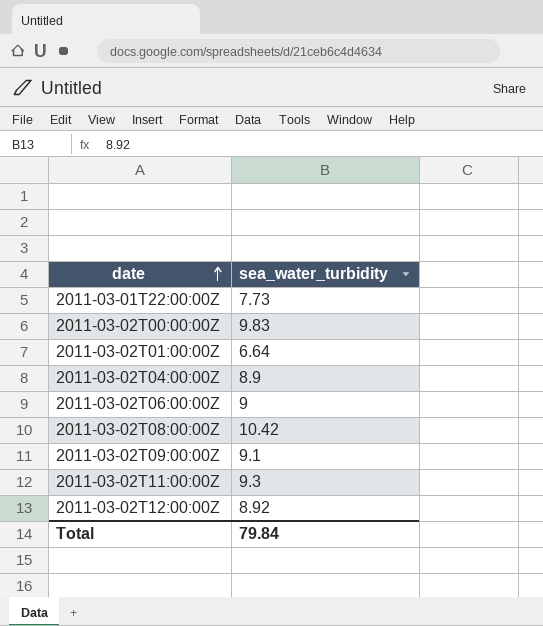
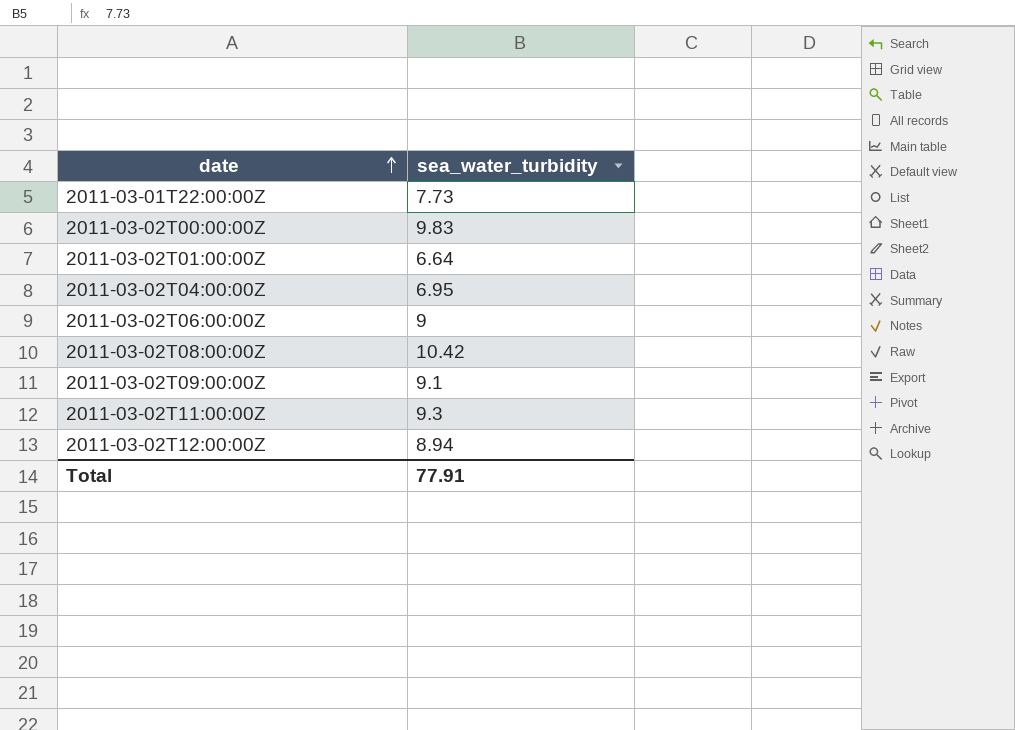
2011-03-02T04:00:00Z | sea_water_turbidity: 8.9 -> 6.95
2011-03-02T12:00:00Z | sea_water_turbidity: 8.92 -> 8.94
Total | sea_water_turbidity: 79.84 -> 77.91

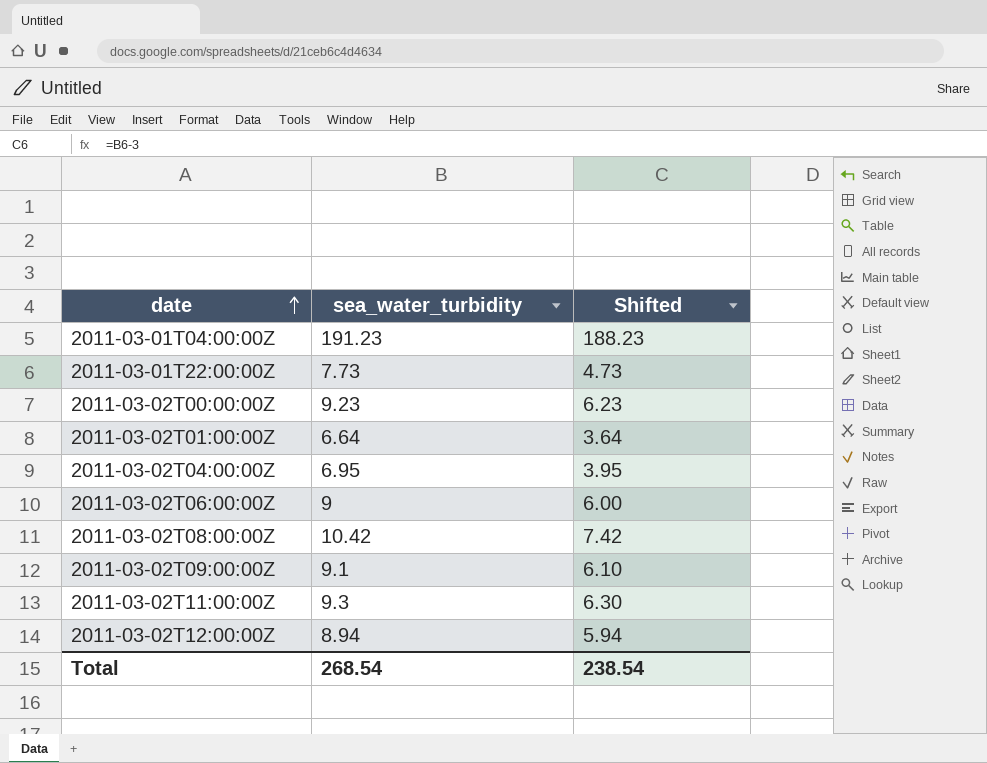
column Shifted | formula: none -> [sea_water_turbidity] - 3
row 2011-03-01T04:00:00Z: none -> 191.23 | 188.23
2011-03-02T00:00:00Z | sea_water_turbidity: 9.83 -> 9.23
Total | sea_water_turbidity: 77.91 -> 268.54

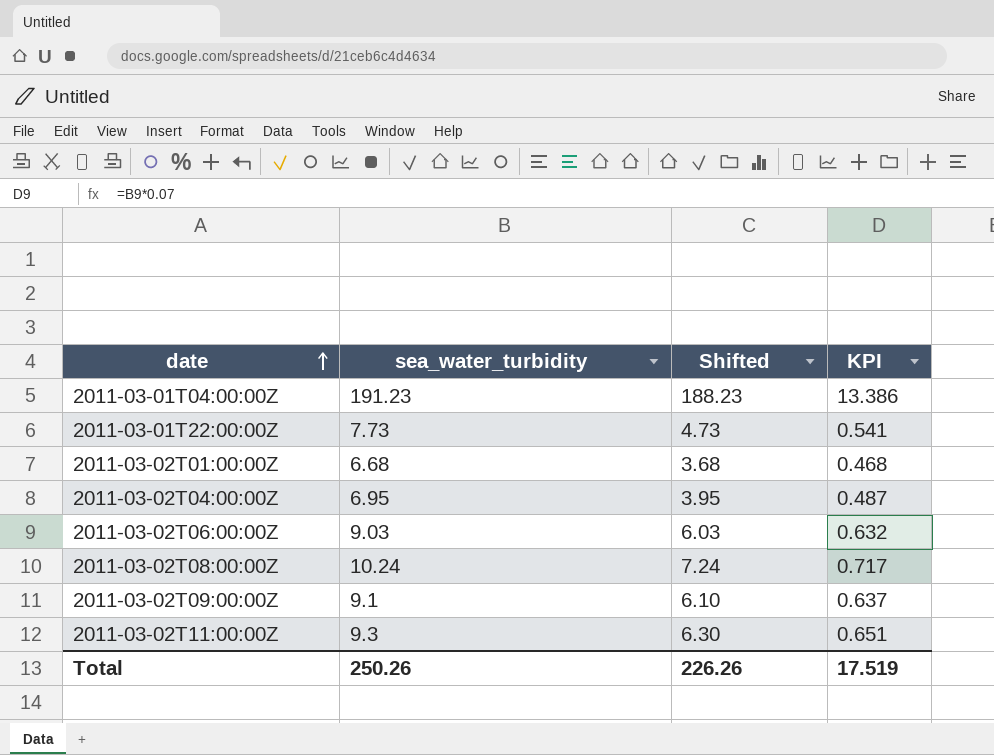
column KPI | formula: none -> [sea_water_turbidity] * 0.07
row 2011-03-02T00:00:00Z: 9.23 | 6.23 -> none
row 2011-03-02T12:00:00Z: 8.94 | 5.94 -> none
2011-03-02T01:00:00Z | sea_water_turbidity: 6.64 -> 6.68
2011-03-02T01:00:00Z | Shifted: 3.64 -> 3.68
2011-03-02T06:00:00Z | sea_water_turbidity: 9 -> 9.03
2011-03-02T06:00:00Z | Shifted: 6.00 -> 6.03
2011-03-02T08:00:00Z | sea_water_turbidity: 10.42 -> 10.24
2011-03-02T08:00:00Z | Shifted: 7.42 -> 7.24
Total | sea_water_turbidity: 268.54 -> 250.26
Total | Shifted: 238.54 -> 226.26

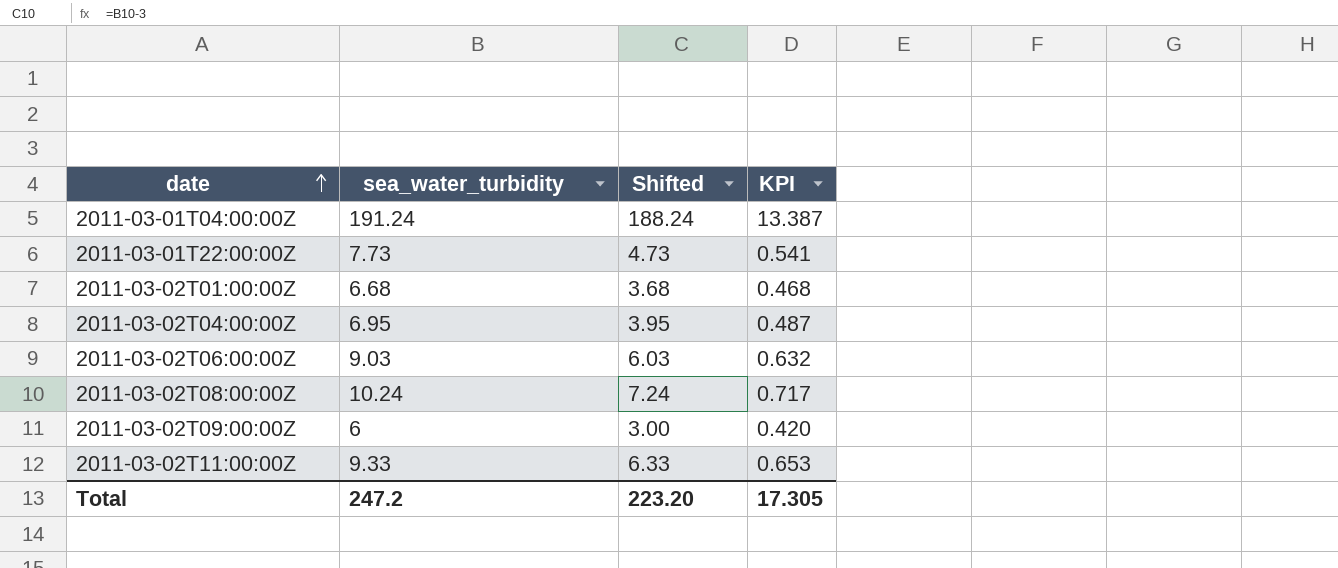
2011-03-01T04:00:00Z | sea_water_turbidity: 191.23 -> 191.24
2011-03-01T04:00:00Z | Shifted: 188.23 -> 188.24
2011-03-01T04:00:00Z | KPI: 13.386 -> 13.387
2011-03-02T09:00:00Z | sea_water_turbidity: 9.1 -> 6
2011-03-02T09:00:00Z | Shifted: 6.10 -> 3.00
2011-03-02T09:00:00Z | KPI: 0.637 -> 0.420
2011-03-02T11:00:00Z | sea_water_turbidity: 9.3 -> 9.33
2011-03-02T11:00:00Z | Shifted: 6.30 -> 6.33
2011-03-02T11:00:00Z | KPI: 0.651 -> 0.653
Total | sea_water_turbidity: 250.26 -> 247.2
Total | Shifted: 226.26 -> 223.20
Total | KPI: 17.519 -> 17.305

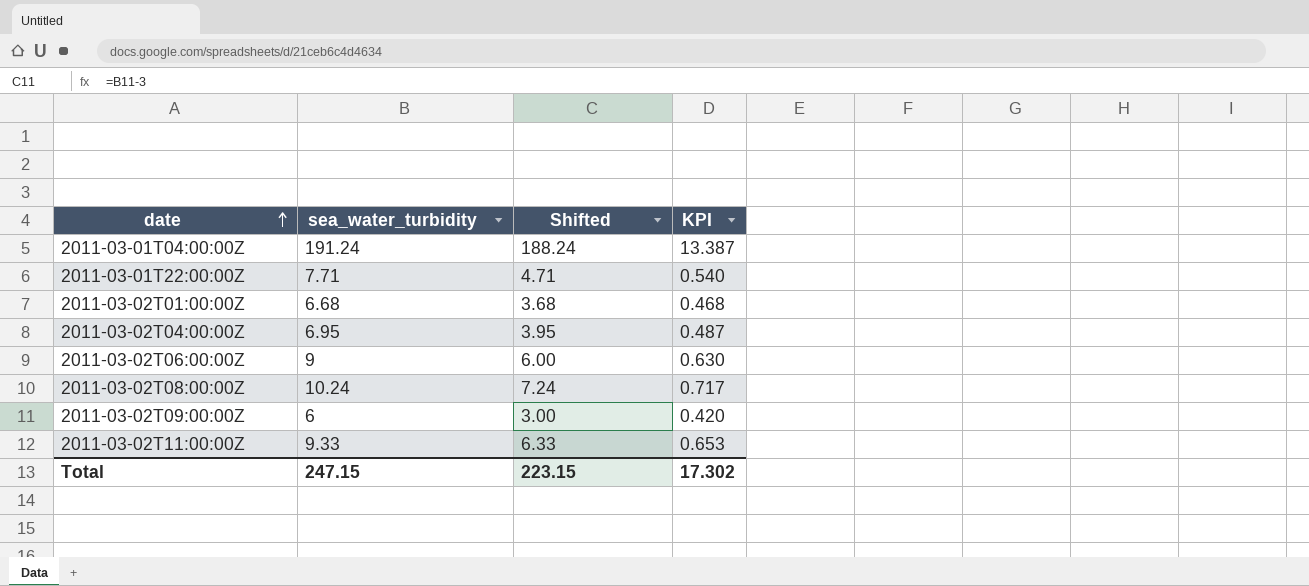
2011-03-01T22:00:00Z | sea_water_turbidity: 7.73 -> 7.71
2011-03-01T22:00:00Z | Shifted: 4.73 -> 4.71
2011-03-01T22:00:00Z | KPI: 0.541 -> 0.540
2011-03-02T06:00:00Z | sea_water_turbidity: 9.03 -> 9
2011-03-02T06:00:00Z | Shifted: 6.03 -> 6.00
2011-03-02T06:00:00Z | KPI: 0.632 -> 0.630
Total | sea_water_turbidity: 247.2 -> 247.15
Total | Shifted: 223.20 -> 223.15
Total | KPI: 17.305 -> 17.302

